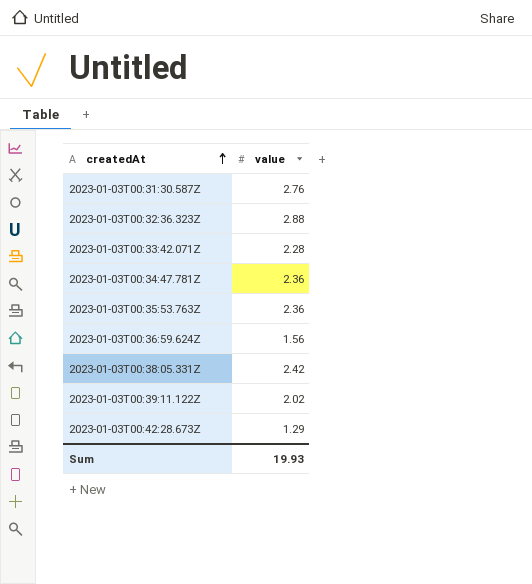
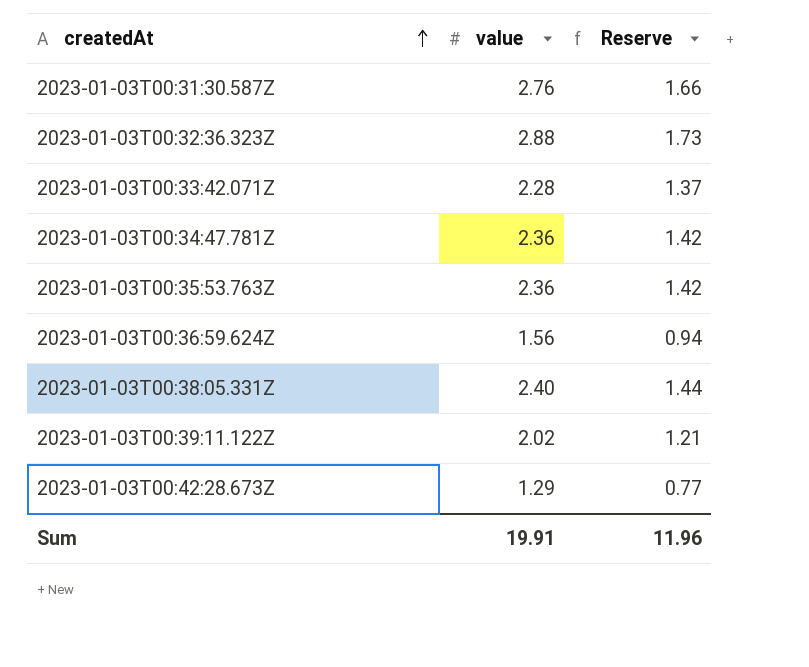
column Reserve | formula: none -> [value] * 0.6
2023-01-03T00:38:05.331Z | value: 2.42 -> 2.40
Sum | value: 19.93 -> 19.91

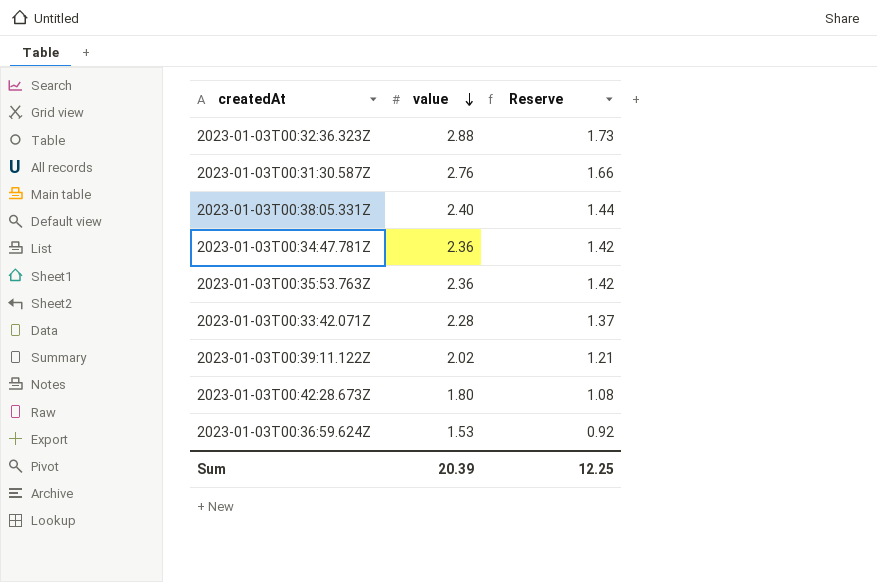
row order: createdAt ascending -> value descending
2023-01-03T00:42:28.673Z | value: 1.29 -> 1.80
2023-01-03T00:42:28.673Z | Reserve: 0.77 -> 1.08
2023-01-03T00:36:59.624Z | value: 1.56 -> 1.53
2023-01-03T00:36:59.624Z | Reserve: 0.94 -> 0.92
Sum | value: 19.91 -> 20.39
Sum | Reserve: 11.96 -> 12.25

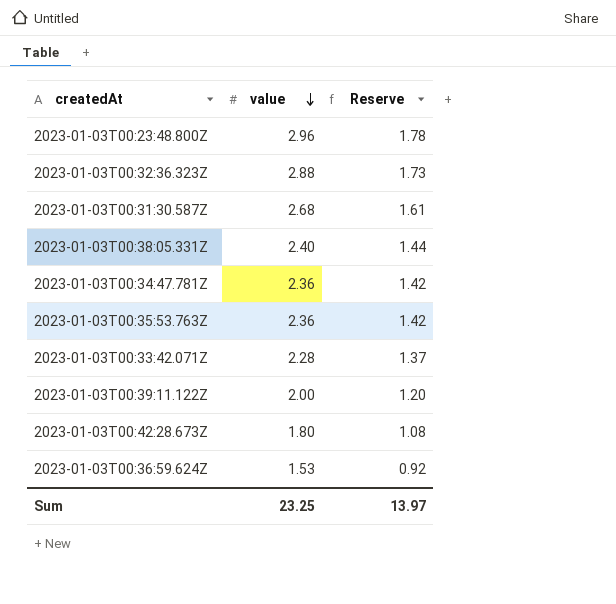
row 2023-01-03T00:23:48.800Z: none -> 2.96 | 1.78
2023-01-03T00:31:30.587Z | value: 2.76 -> 2.68
2023-01-03T00:31:30.587Z | Reserve: 1.66 -> 1.61
2023-01-03T00:39:11.122Z | value: 2.02 -> 2.00
2023-01-03T00:39:11.122Z | Reserve: 1.21 -> 1.20
Sum | value: 20.39 -> 23.25
Sum | Reserve: 12.25 -> 13.97

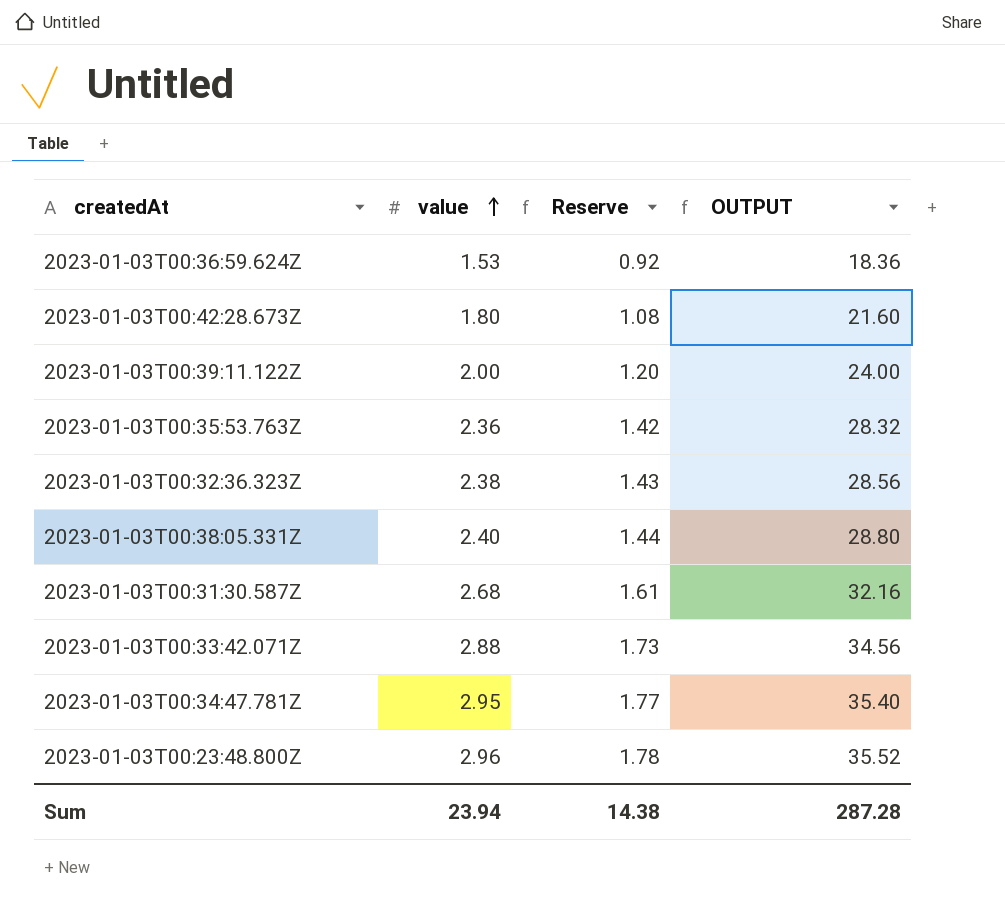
row order: value descending -> value ascending
column OUTPUT | formula: none -> [value] * 12
2023-01-03T00:32:36.323Z | value: 2.88 -> 2.38
2023-01-03T00:32:36.323Z | Reserve: 1.73 -> 1.43
2023-01-03T00:33:42.071Z | value: 2.28 -> 2.88
2023-01-03T00:33:42.071Z | Reserve: 1.37 -> 1.73
2023-01-03T00:34:47.781Z | value: 2.36 -> 2.95
2023-01-03T00:34:47.781Z | Reserve: 1.42 -> 1.77
Sum | value: 23.25 -> 23.94
Sum | Reserve: 13.97 -> 14.38

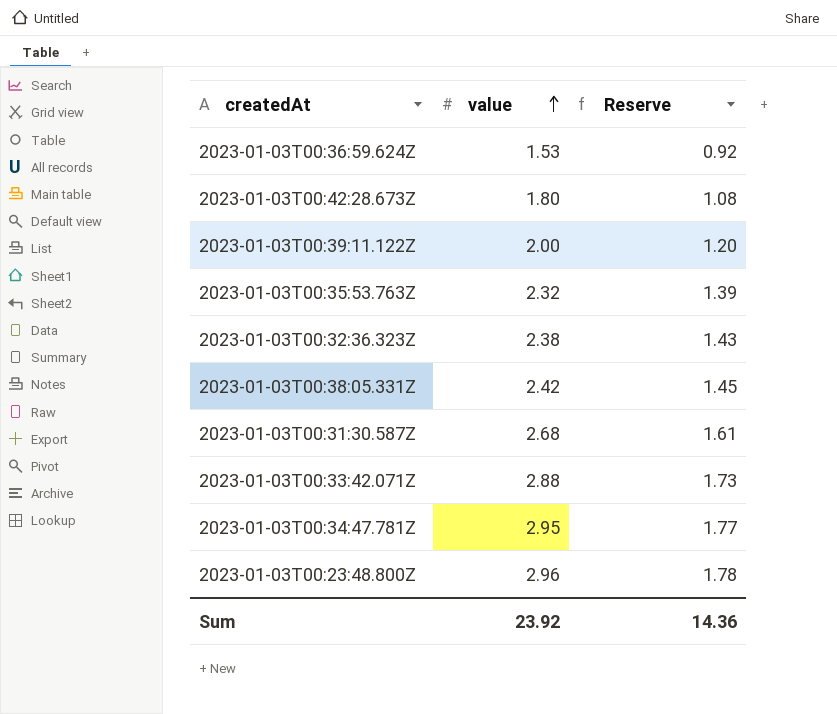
column OUTPUT | formula: [value] * 12 -> none
2023-01-03T00:35:53.763Z | value: 2.36 -> 2.32
2023-01-03T00:35:53.763Z | Reserve: 1.42 -> 1.39
2023-01-03T00:38:05.331Z | value: 2.40 -> 2.42
2023-01-03T00:38:05.331Z | Reserve: 1.44 -> 1.45
Sum | value: 23.94 -> 23.92
Sum | Reserve: 14.38 -> 14.36

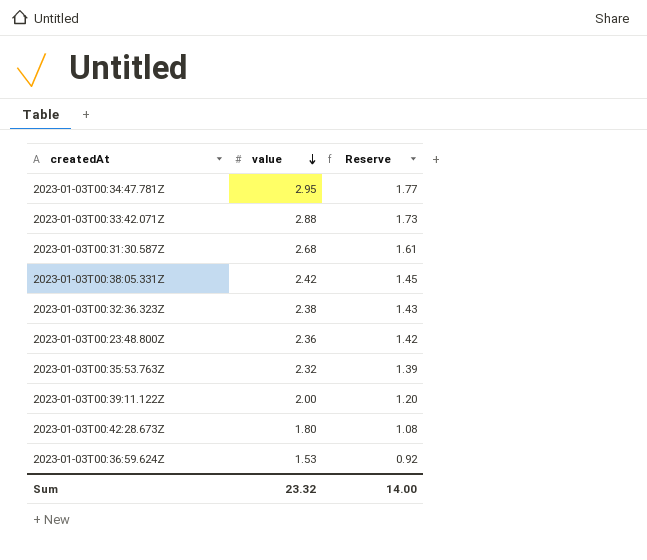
row order: value ascending -> value descending
2023-01-03T00:23:48.800Z | value: 2.96 -> 2.36
2023-01-03T00:23:48.800Z | Reserve: 1.78 -> 1.42
Sum | value: 23.92 -> 23.32
Sum | Reserve: 14.36 -> 14.00

